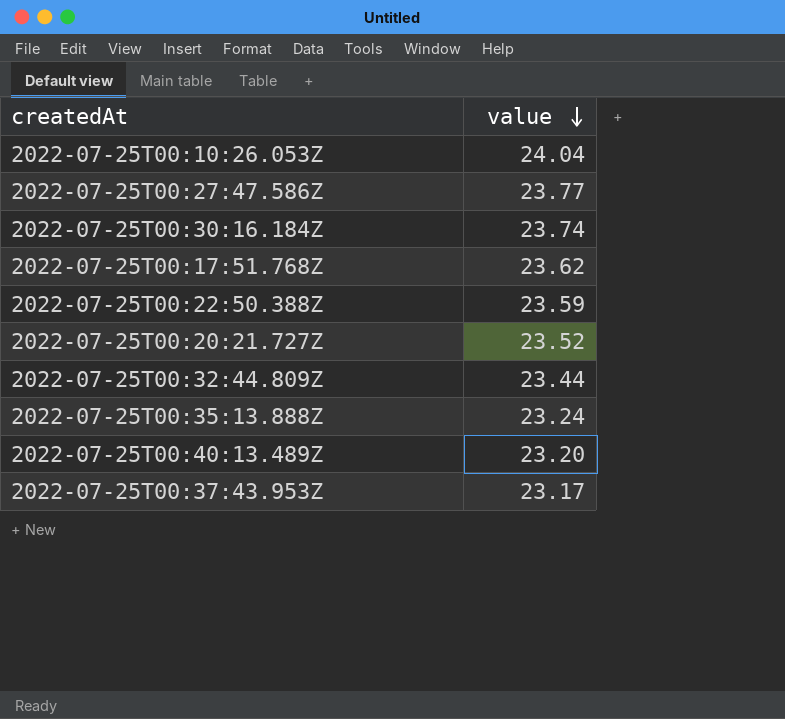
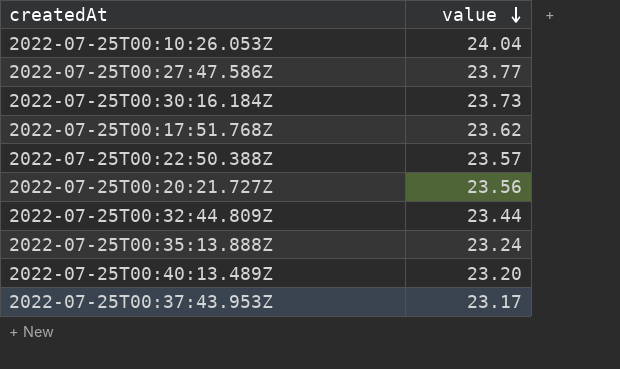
2022-07-25T00:30:16.184Z | value: 23.74 -> 23.73
2022-07-25T00:22:50.388Z | value: 23.59 -> 23.57
2022-07-25T00:20:21.727Z | value: 23.52 -> 23.56

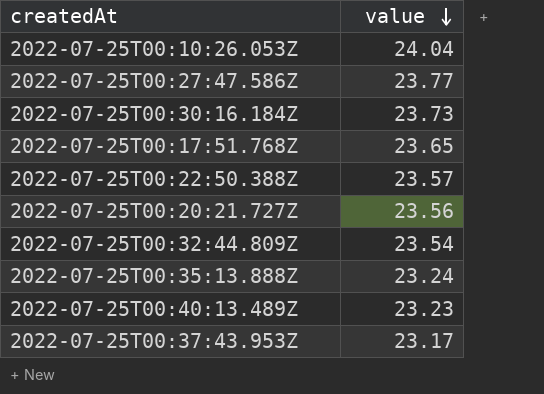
2022-07-25T00:17:51.768Z | value: 23.62 -> 23.65
2022-07-25T00:32:44.809Z | value: 23.44 -> 23.54
2022-07-25T00:40:13.489Z | value: 23.20 -> 23.23

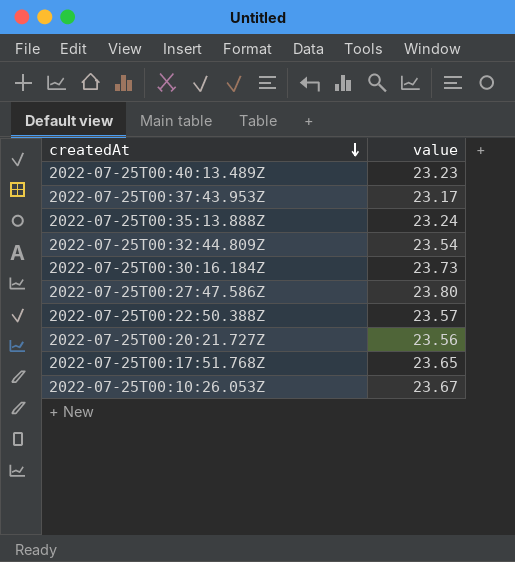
row order: value descending -> createdAt descending
2022-07-25T00:27:47.586Z | value: 23.77 -> 23.80
2022-07-25T00:10:26.053Z | value: 24.04 -> 23.67

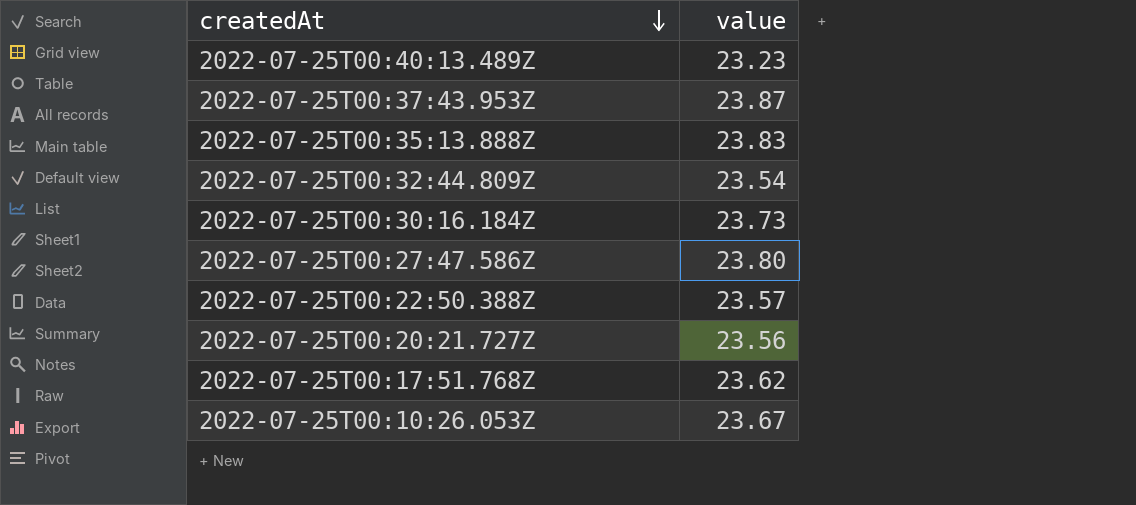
2022-07-25T00:37:43.953Z | value: 23.17 -> 23.87
2022-07-25T00:35:13.888Z | value: 23.24 -> 23.83
2022-07-25T00:17:51.768Z | value: 23.65 -> 23.62

